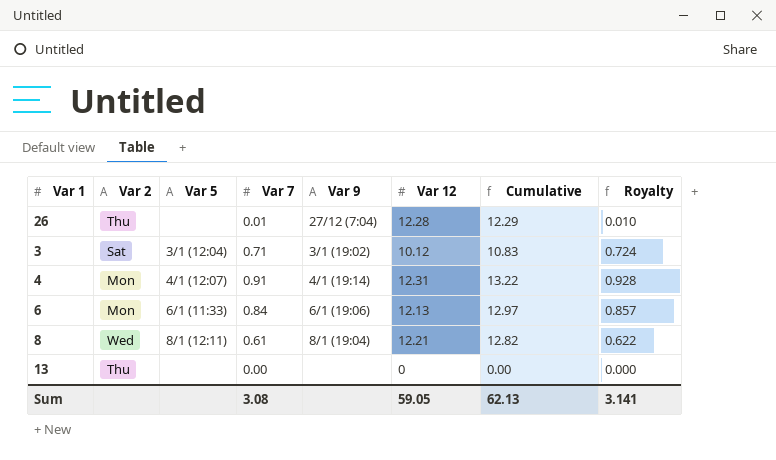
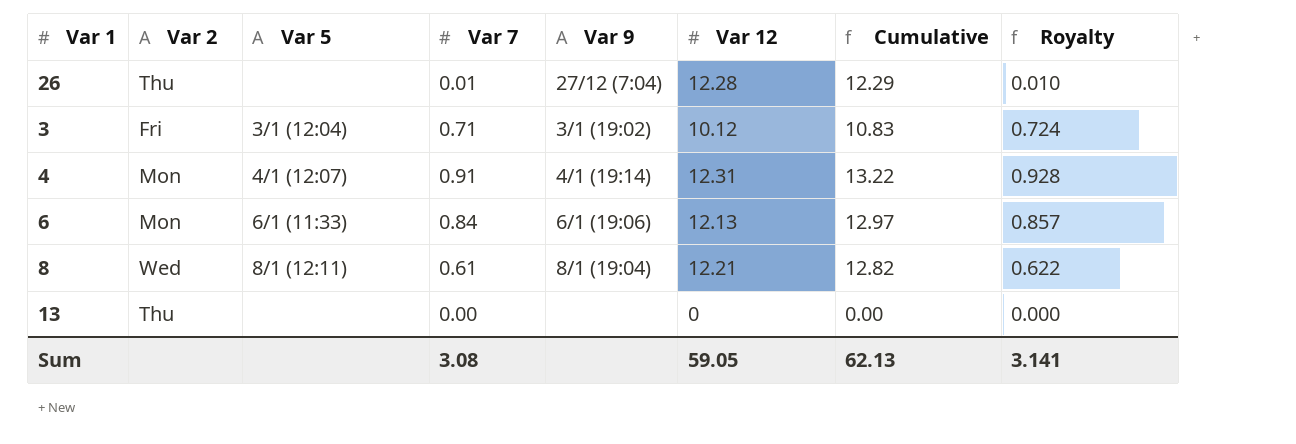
3 | Var 2: Sat -> Fri

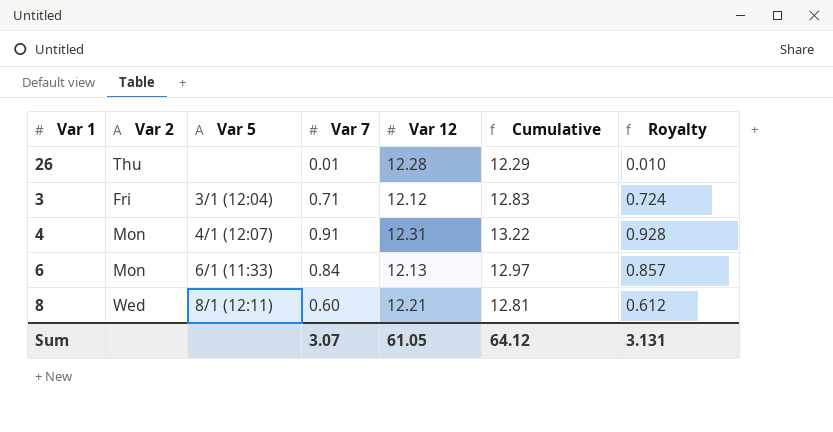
column Var 9 | position: 5 -> none
row 13: Thu | none | 0.00 | none | 0 | 0.00 | 0.000 -> none
3 | Var 12: 10.12 -> 12.12
3 | Cumulative: 10.83 -> 12.83
8 | Var 7: 0.61 -> 0.60
8 | Cumulative: 12.82 -> 12.81
8 | Royalty: 0.622 -> 0.612
Sum | Var 7: 3.08 -> 3.07
Sum | Var 12: 59.05 -> 61.05
Sum | Cumulative: 62.13 -> 64.12
Sum | Royalty: 3.141 -> 3.131

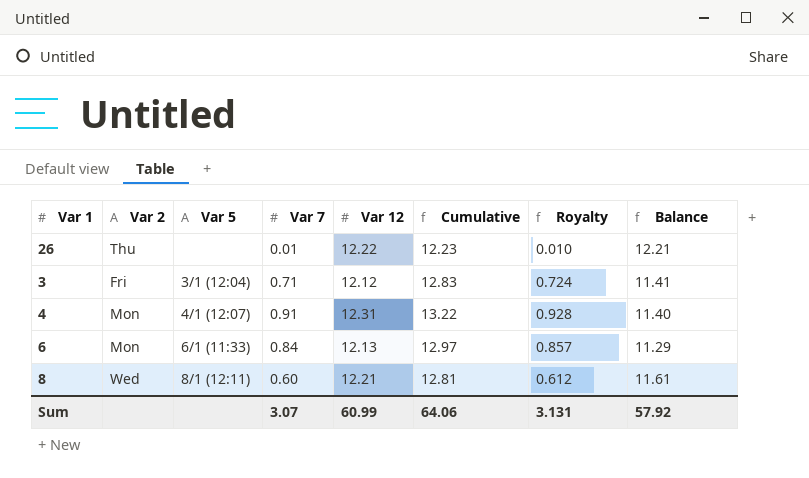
column Balance | formula: none -> [Var 12] - [Var 7]
26 | Var 12: 12.28 -> 12.22
26 | Cumulative: 12.29 -> 12.23
Sum | Var 12: 61.05 -> 60.99
Sum | Cumulative: 64.12 -> 64.06

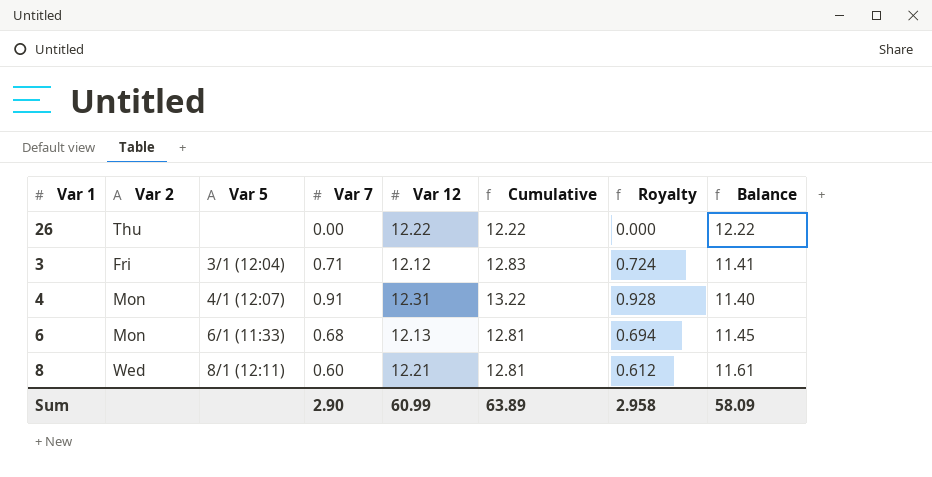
26 | Var 7: 0.01 -> 0.00
26 | Cumulative: 12.23 -> 12.22
26 | Royalty: 0.010 -> 0.000
26 | Balance: 12.21 -> 12.22
6 | Var 7: 0.84 -> 0.68
6 | Cumulative: 12.97 -> 12.81
6 | Royalty: 0.857 -> 0.694
6 | Balance: 11.29 -> 11.45
Sum | Var 7: 3.07 -> 2.90
Sum | Cumulative: 64.06 -> 63.89
Sum | Royalty: 3.131 -> 2.958
Sum | Balance: 57.92 -> 58.09

